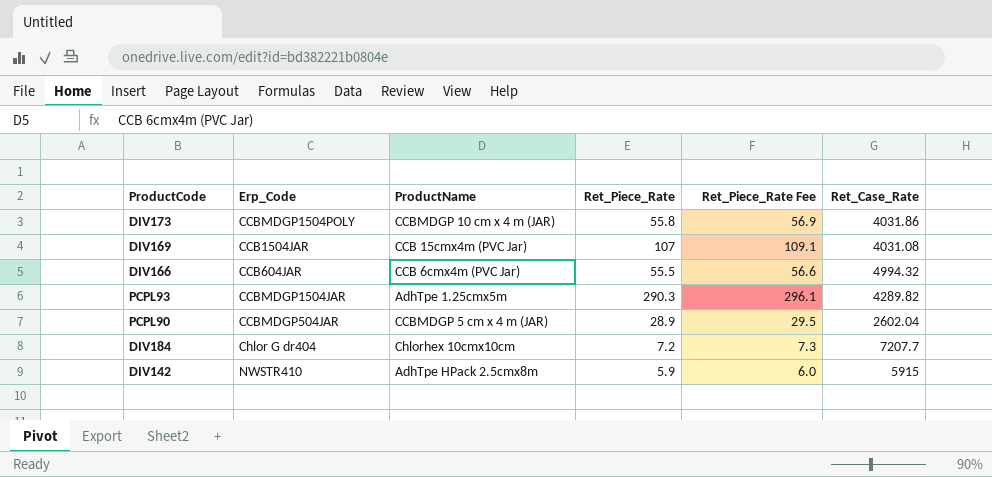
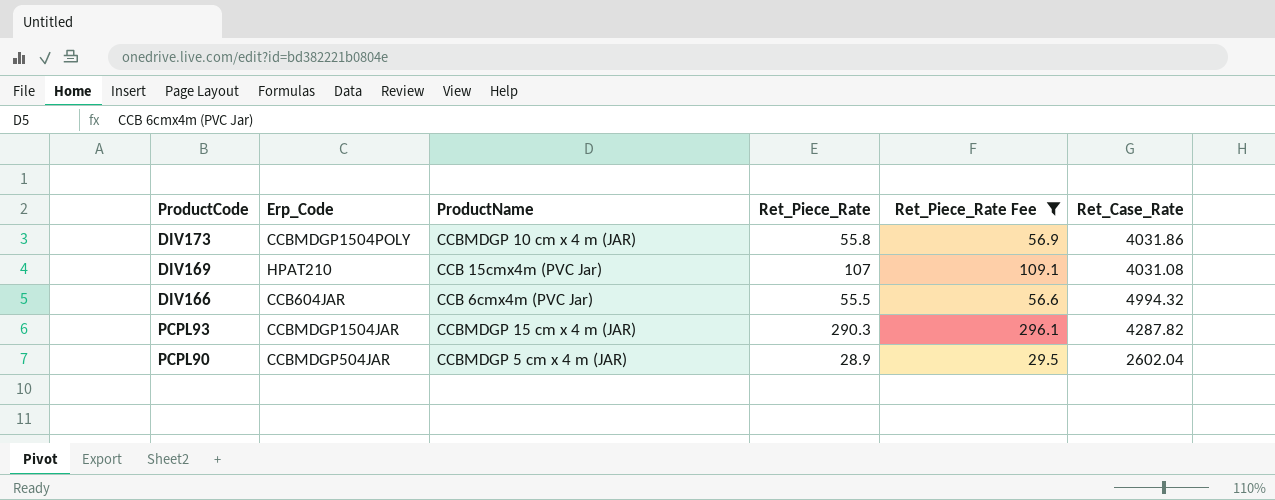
filter: none -> Ret_Piece_Rate Fee >= 29.5
DIV169 | Erp_Code: CCB1504JAR -> HPAT210
PCPL93 | ProductName: AdhTpe 1.25cmx5m -> CCBMDGP 15 cm x 4 m (JAR)
PCPL93 | Ret_Case_Rate: 4289.82 -> 4287.82

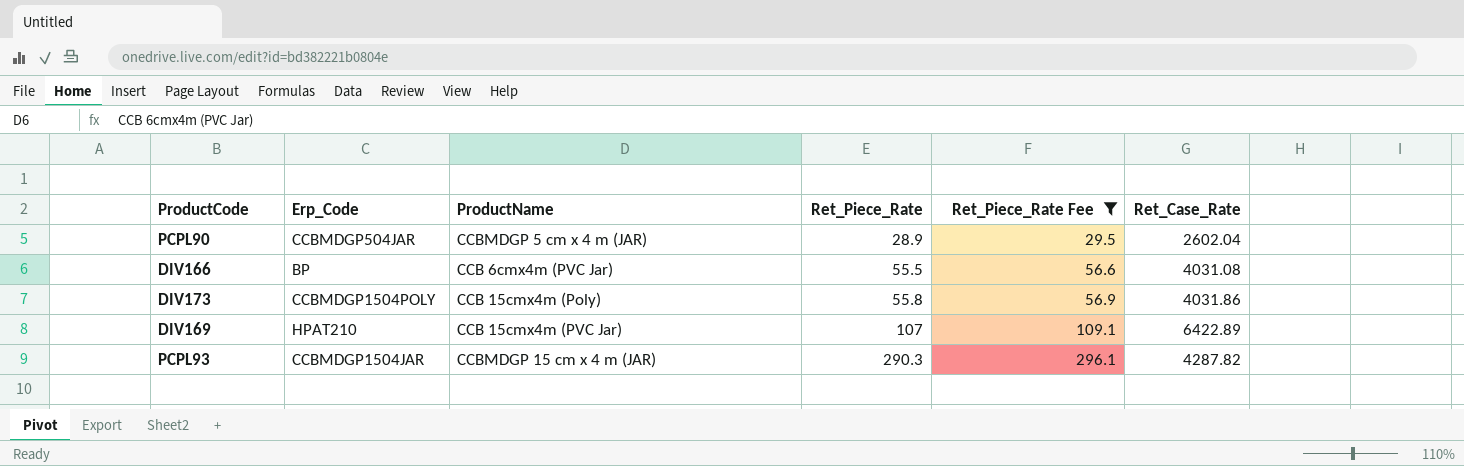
row order: none -> Ret_Piece_Rate ascending
DIV166 | Erp_Code: CCB604JAR -> BP
DIV166 | Ret_Case_Rate: 4994.32 -> 4031.08
DIV173 | ProductName: CCBMDGP 10 cm x 4 m (JAR) -> CCB 15cmx4m (Poly)
DIV169 | Ret_Case_Rate: 4031.08 -> 6422.89

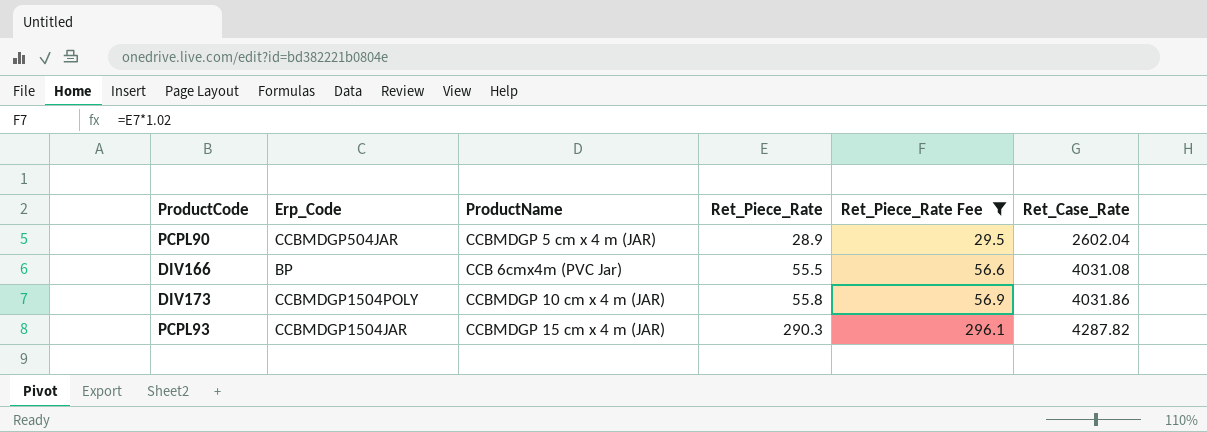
row DIV169: HPAT210 | CCB 15cmx4m (PVC Jar) | 107 | 109.1 | 6422.89 -> none
DIV173 | ProductName: CCB 15cmx4m (Poly) -> CCBMDGP 10 cm x 4 m (JAR)

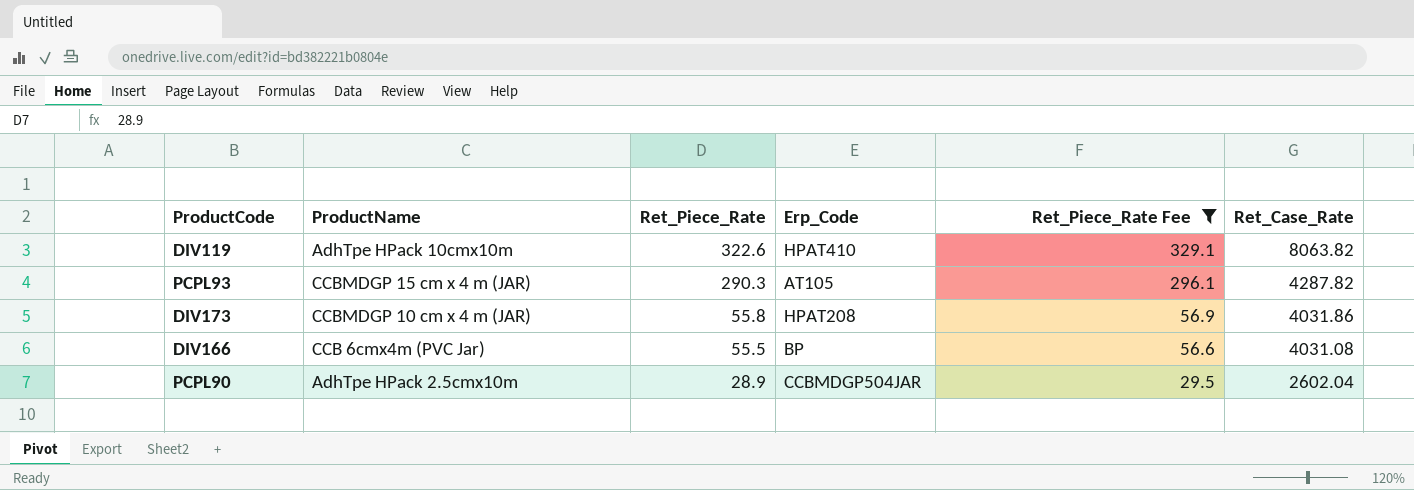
row order: Ret_Piece_Rate ascending -> Ret_Piece_Rate descending
column Erp_Code | position: 2 -> 4
row DIV119: none -> AdhTpe HPack 10cmx10m | 322.6 | HPAT410 | 329.1 | 8063.82
PCPL93 | Erp_Code: CCBMDGP1504JAR -> AT105
DIV173 | Erp_Code: CCBMDGP1504POLY -> HPAT208
PCPL90 | ProductName: CCBMDGP 5 cm x 4 m (JAR) -> AdhTpe HPack 2.5cmx10m

